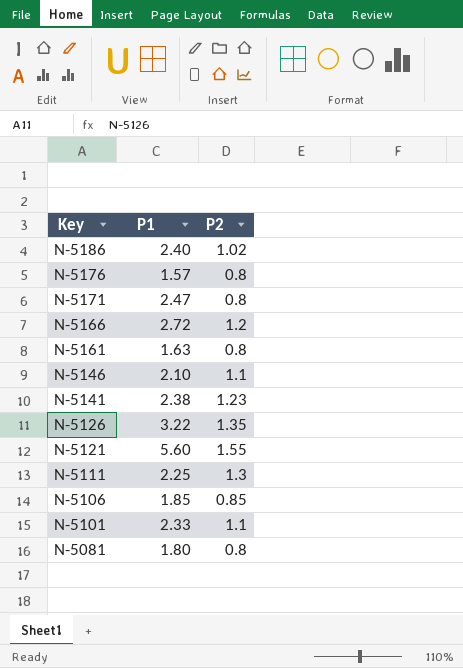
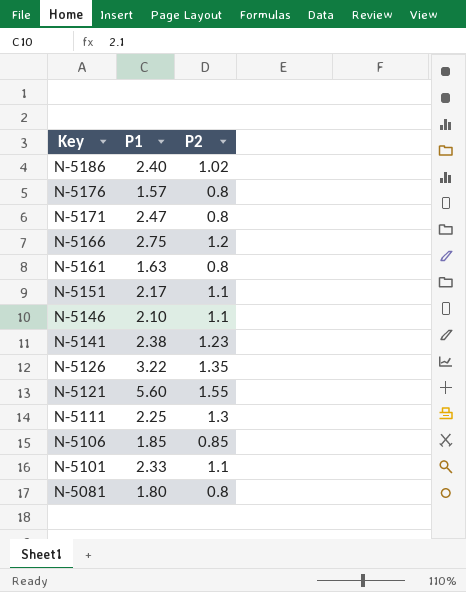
N-5166 | P1: 2.72 -> 2.75
row N-5151: none -> 2.17 | 1.1

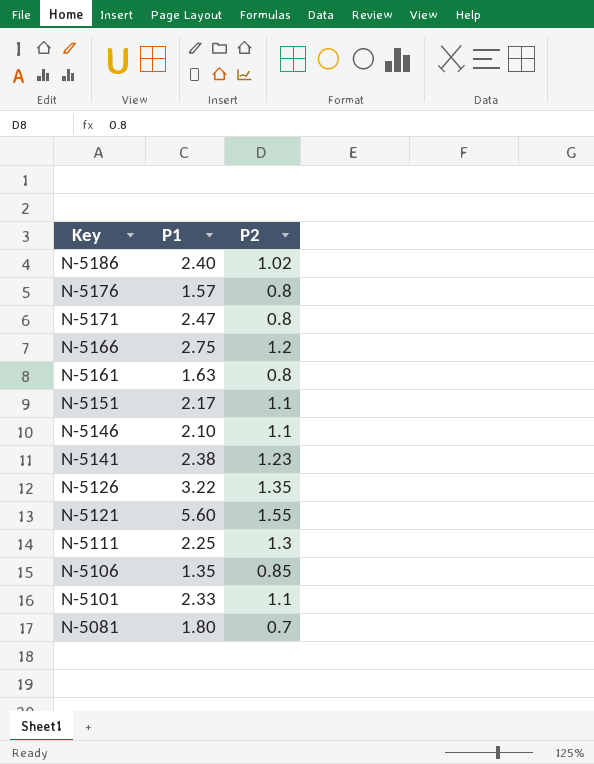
N-5106 | P1: 1.85 -> 1.35
N-5081 | P2: 0.8 -> 0.7

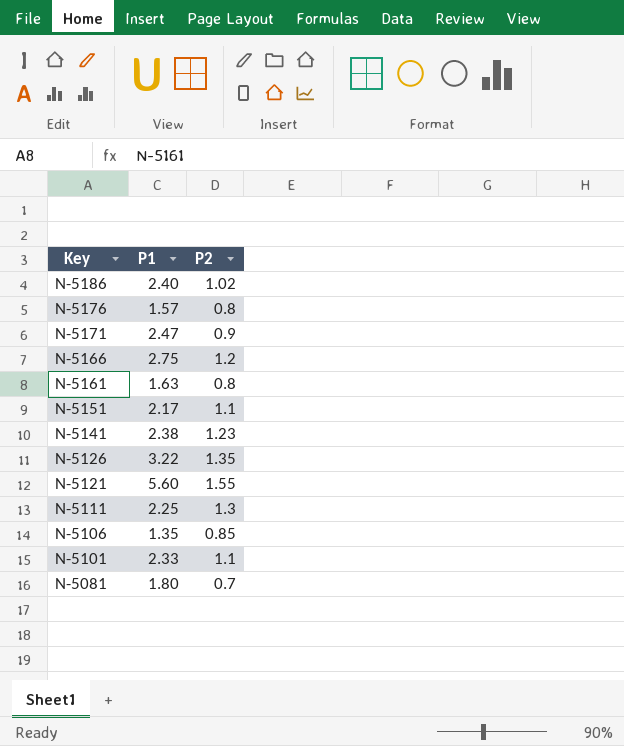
row N-5146: 2.10 | 1.1 -> none
N-5171 | P2: 0.8 -> 0.9

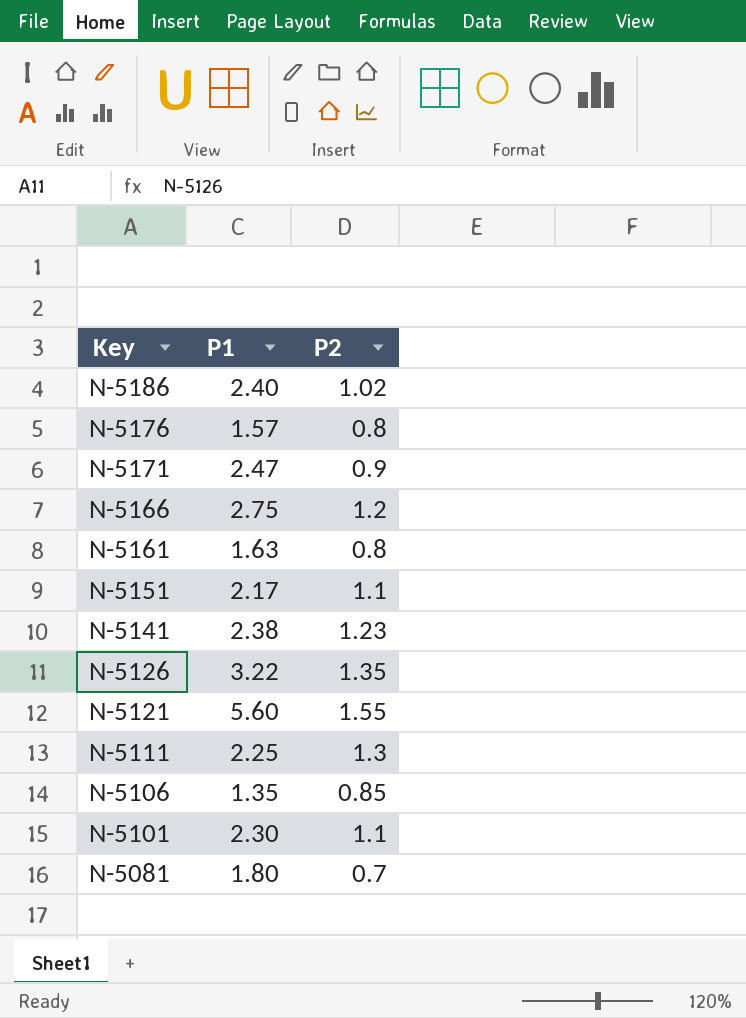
N-5101 | P1: 2.33 -> 2.30

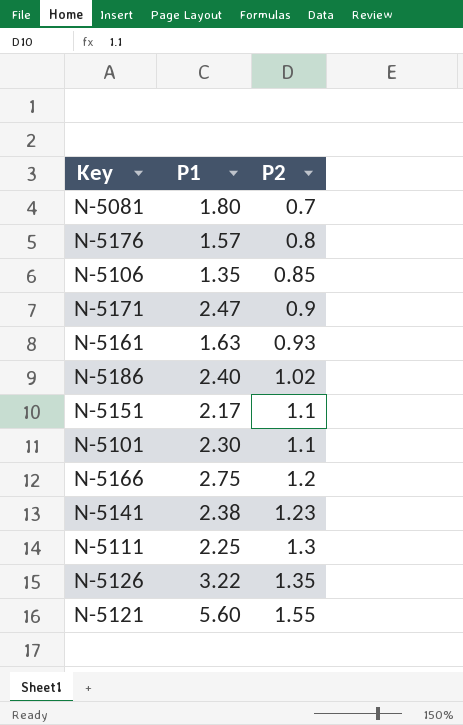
row order: Key descending -> P2 ascending
N-5161 | P2: 0.8 -> 0.93

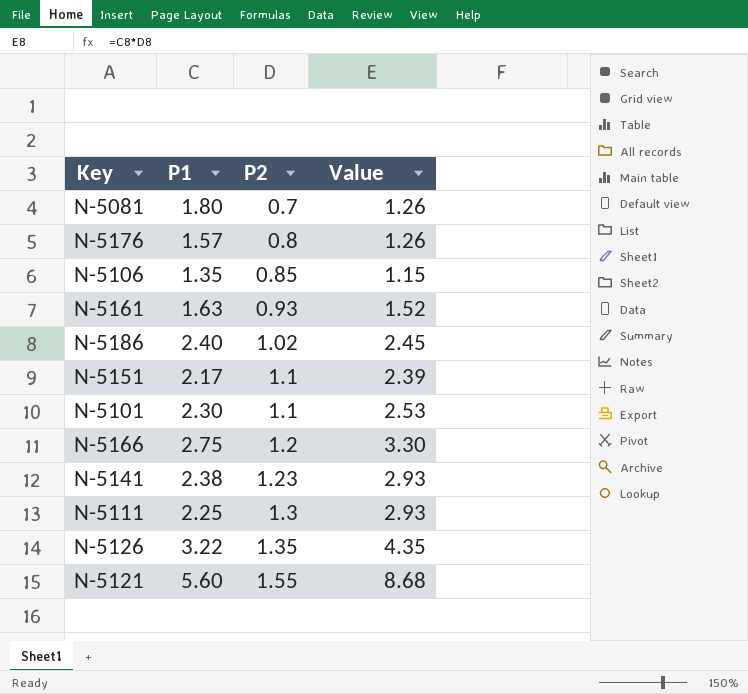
column Value | formula: none -> [P1] * [P2]
row N-5171: 2.47 | 0.9 -> none

